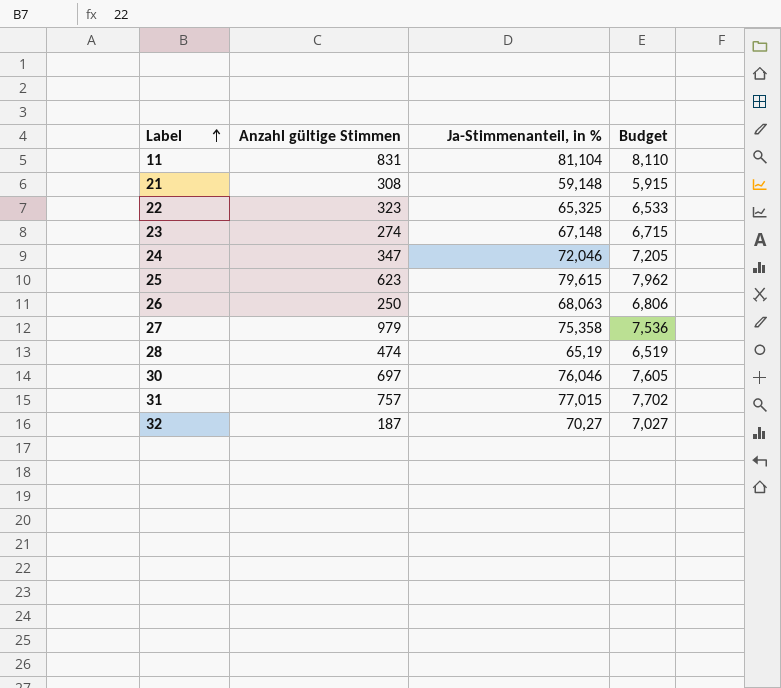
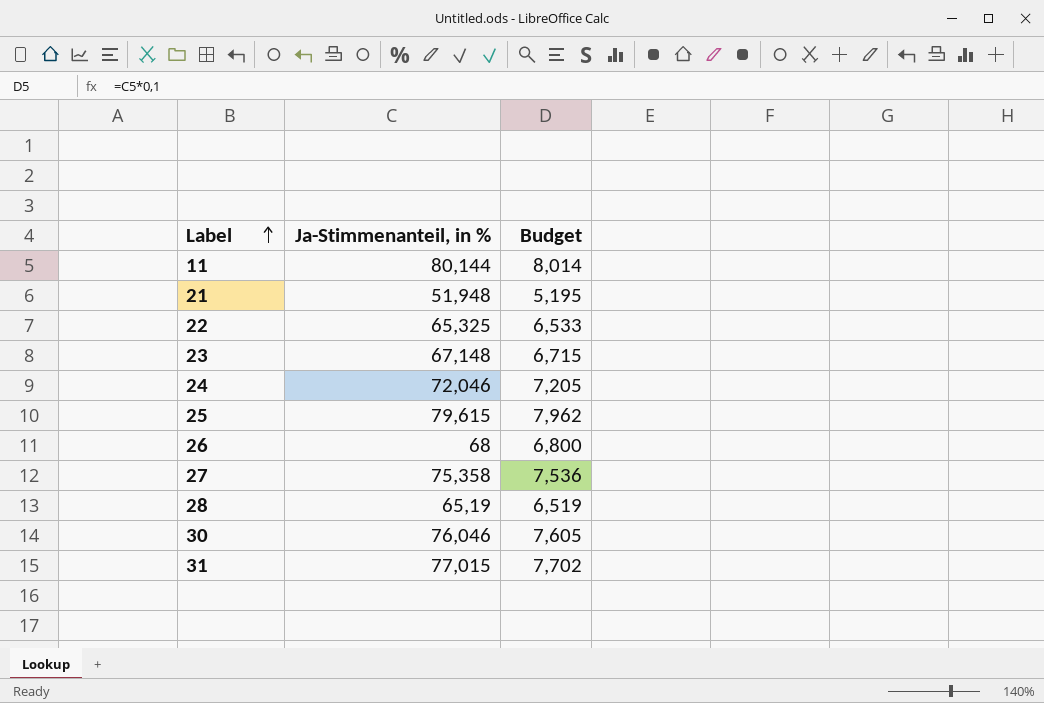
column Anzahl gültige Stimmen | position: 2 -> none
row 32: 187 | 70,27 | 7,027 -> none
11 | Ja-Stimmenanteil, in %: 81,104 -> 80,144
11 | Budget: 8,110 -> 8,014
21 | Ja-Stimmenanteil, in %: 59,148 -> 51,948
21 | Budget: 5,915 -> 5,195
26 | Ja-Stimmenanteil, in %: 68,063 -> 68
26 | Budget: 6,806 -> 6,800

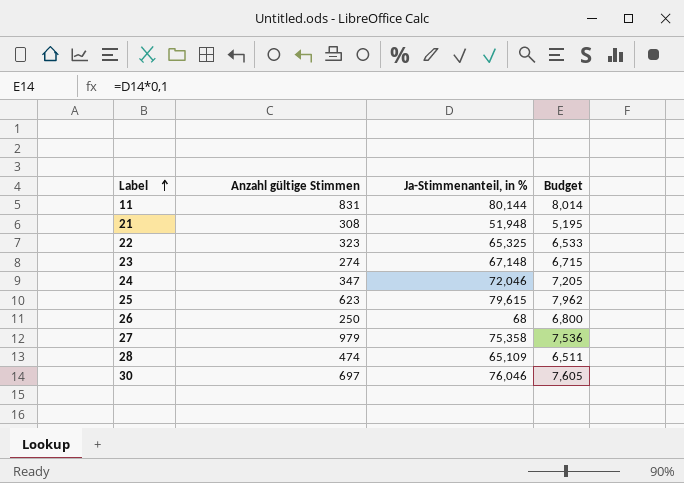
column Anzahl gültige Stimmen | position: none -> 2
row 31: 77,015 | 7,702 -> none
28 | Ja-Stimmenanteil, in %: 65,19 -> 65,109
28 | Budget: 6,519 -> 6,511

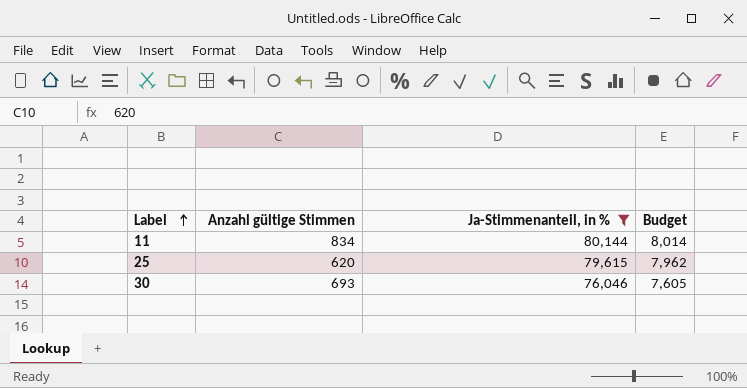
filter: none -> Ja-Stimmenanteil, in % >= 76,046
11 | Anzahl gültige Stimmen: 831 -> 834
25 | Anzahl gültige Stimmen: 623 -> 620
30 | Anzahl gültige Stimmen: 697 -> 693

